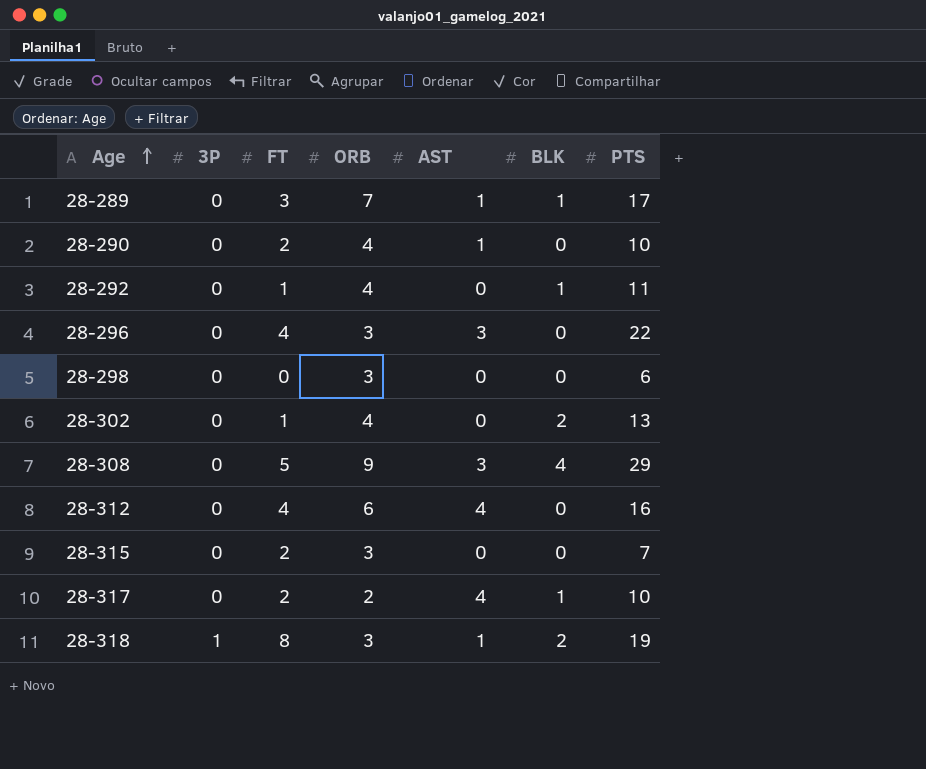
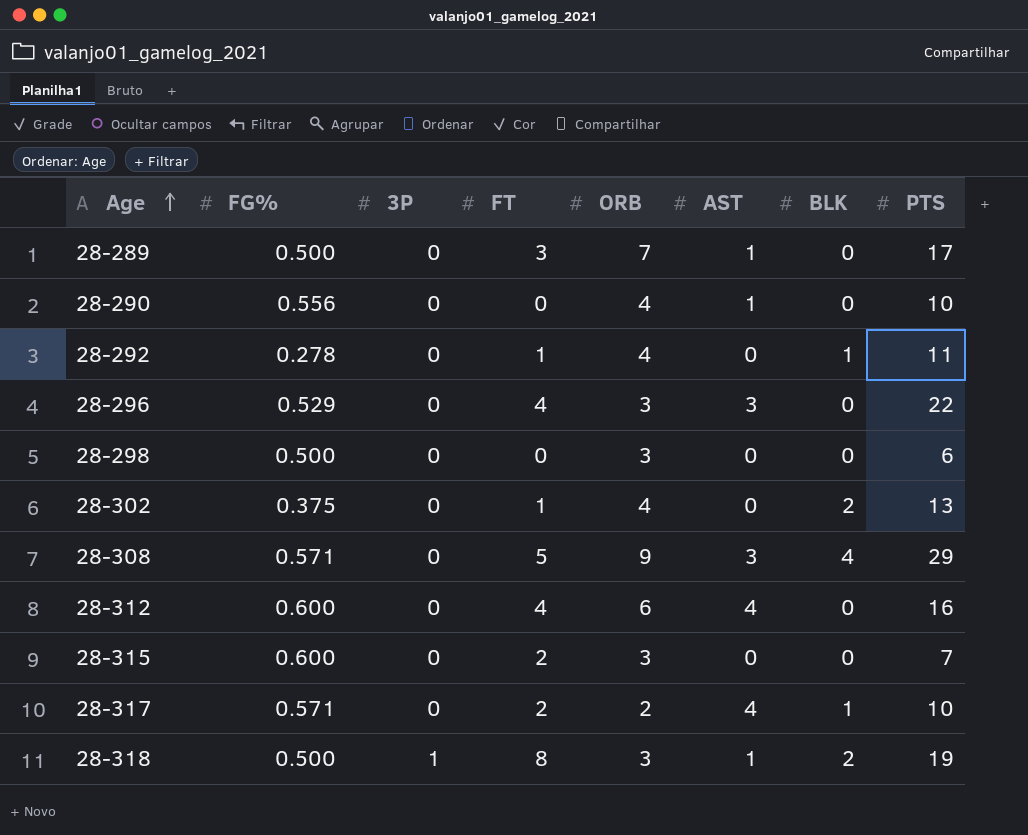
column FG% | position: none -> 2
28-289 | BLK: 1 -> 0
28-290 | FT: 2 -> 0

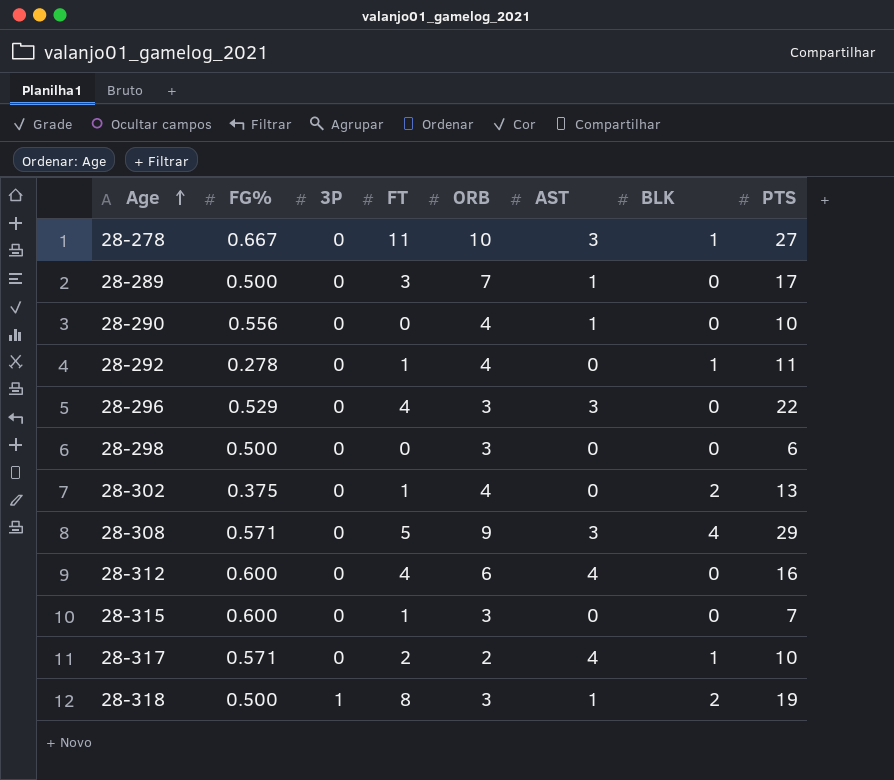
row 28-278: none -> 0.667 | 0 | 11 | 10 | 3 | 1 | 27
28-315 | FT: 2 -> 1

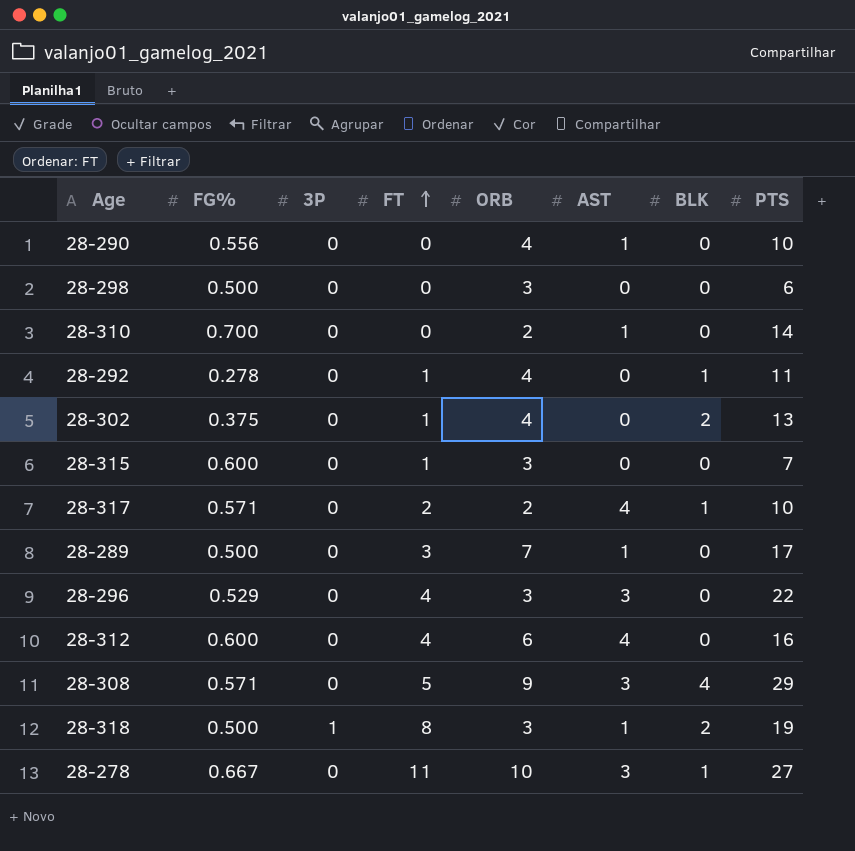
row order: Age ascending -> FT ascending
row 28-310: none -> 0.700 | 0 | 0 | 2 | 1 | 0 | 14

